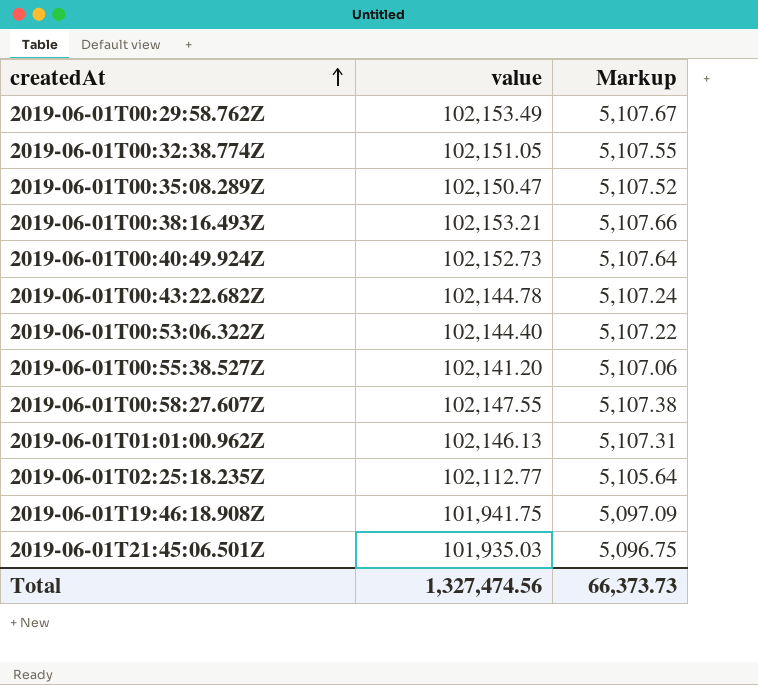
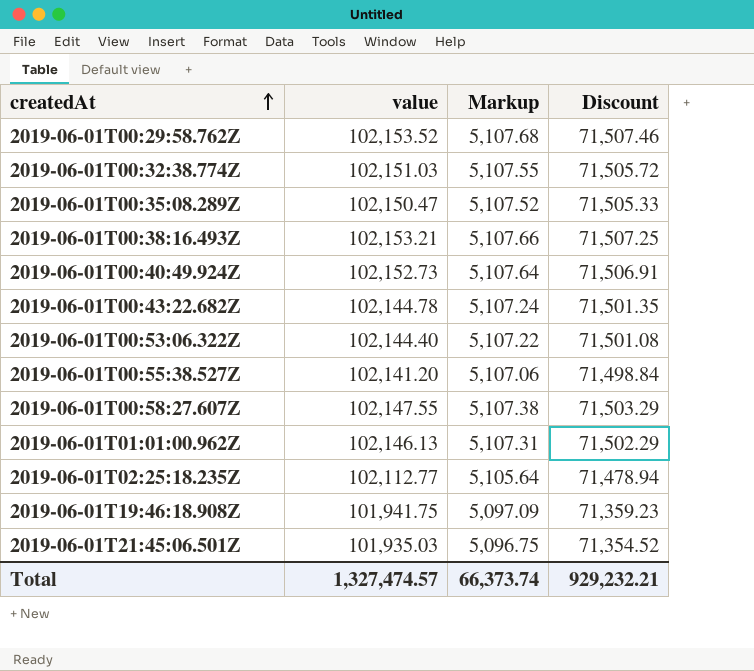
column Discount | formula: none -> [value] * 0.7
2019-06-01T00:29:58.762Z | value: 102,153.49 -> 102,153.52
2019-06-01T00:29:58.762Z | Markup: 5,107.67 -> 5,107.68
2019-06-01T00:32:38.774Z | value: 102,151.05 -> 102,151.03
Total | value: 1,327,474.56 -> 1,327,474.57
Total | Markup: 66,373.73 -> 66,373.74

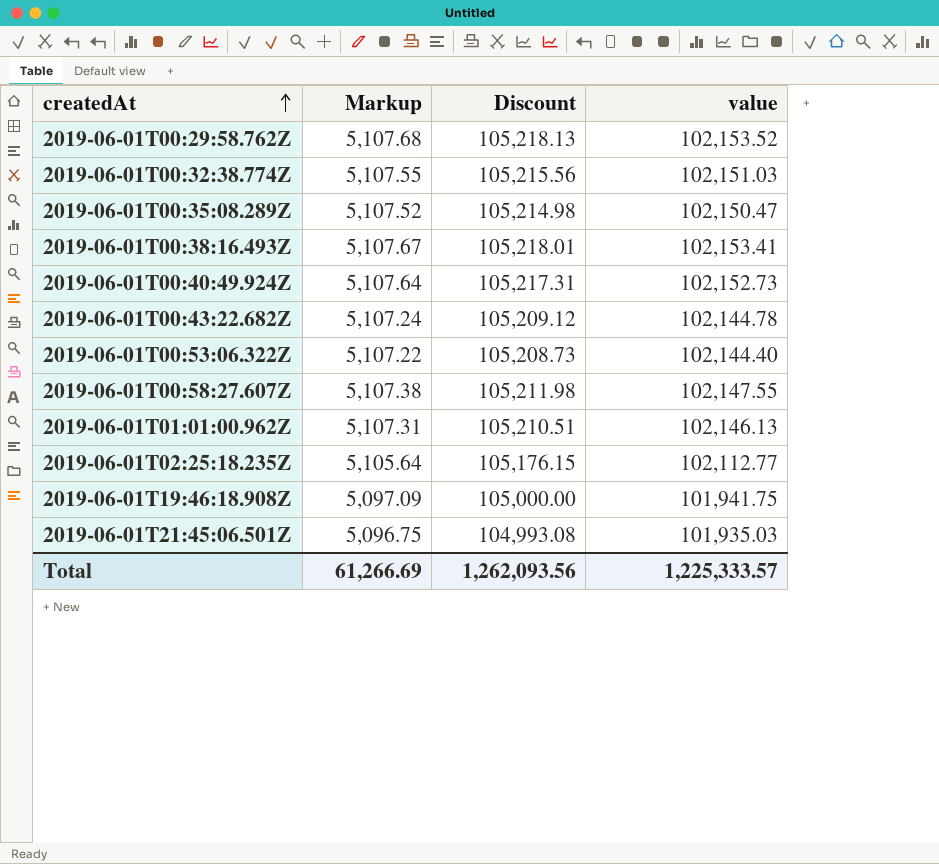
column Discount | formula: [value] * 0.7 -> [value] * 1.03
column value | position: 2 -> 4
row 2019-06-01T00:55:38.527Z: 102,141.20 | 5,107.06 | 71,498.84 -> none
2019-06-01T00:38:16.493Z | Markup: 5,107.66 -> 5,107.67
2019-06-01T00:38:16.493Z | value: 102,153.21 -> 102,153.41
Total | Markup: 66,373.74 -> 61,266.69
Total | Discount: 929,232.21 -> 1,262,093.56
Total | value: 1,327,474.57 -> 1,225,333.57

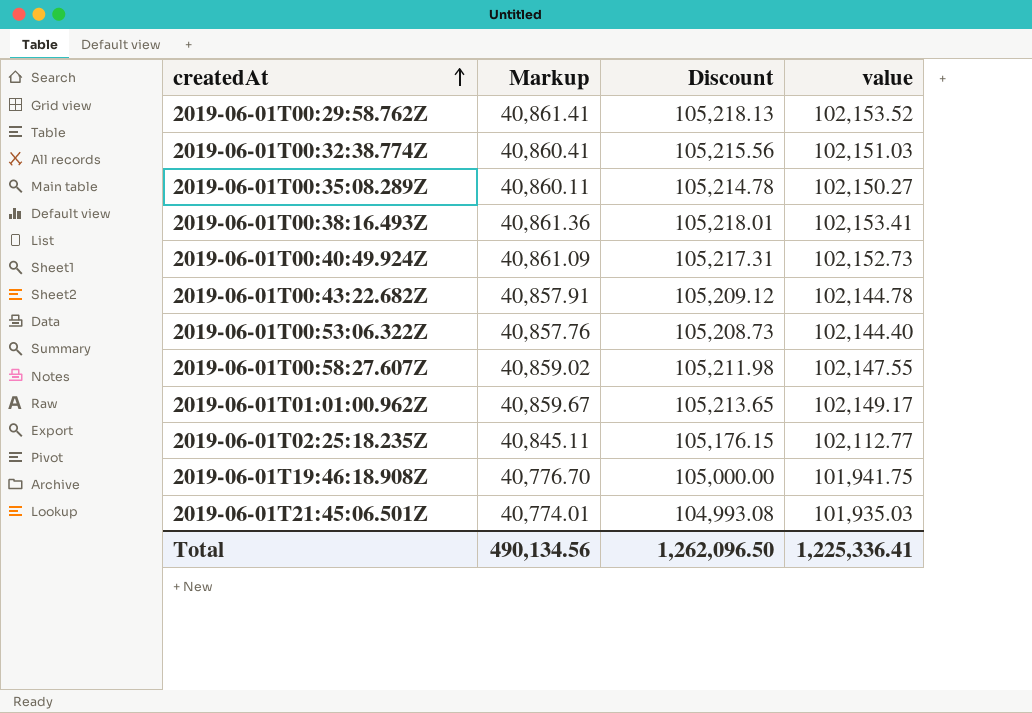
column Markup | formula: [value] * 0.05 -> [value] * 0.4
2019-06-01T00:35:08.289Z | Discount: 105,214.98 -> 105,214.78
2019-06-01T00:35:08.289Z | value: 102,150.47 -> 102,150.27
2019-06-01T01:01:00.962Z | Discount: 105,210.51 -> 105,213.65
2019-06-01T01:01:00.962Z | value: 102,146.13 -> 102,149.17
Total | Markup: 61,266.69 -> 490,134.56
Total | Discount: 1,262,093.56 -> 1,262,096.50
Total | value: 1,225,333.57 -> 1,225,336.41

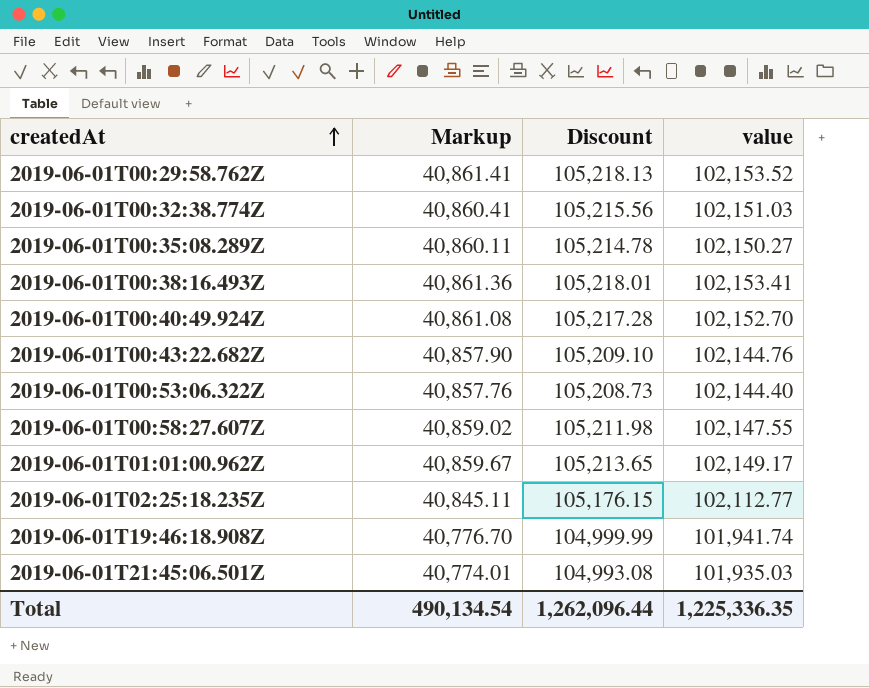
2019-06-01T00:40:49.924Z | Markup: 40,861.09 -> 40,861.08
2019-06-01T00:40:49.924Z | Discount: 105,217.31 -> 105,217.28
2019-06-01T00:40:49.924Z | value: 102,152.73 -> 102,152.70
2019-06-01T00:43:22.682Z | Markup: 40,857.91 -> 40,857.90
2019-06-01T00:43:22.682Z | Discount: 105,209.12 -> 105,209.10
2019-06-01T00:43:22.682Z | value: 102,144.78 -> 102,144.76
2019-06-01T19:46:18.908Z | Discount: 105,000.00 -> 104,999.99
2019-06-01T19:46:18.908Z | value: 101,941.75 -> 101,941.74
Total | Markup: 490,134.56 -> 490,134.54
Total | Discount: 1,262,096.50 -> 1,262,096.44
Total | value: 1,225,336.41 -> 1,225,336.35

